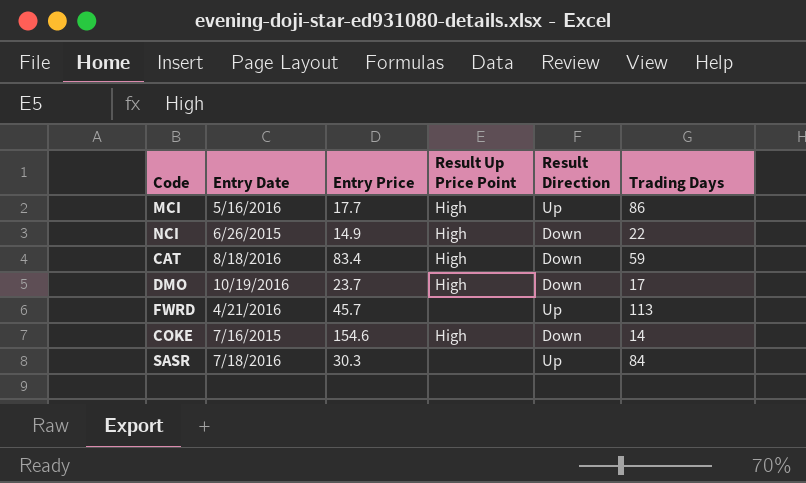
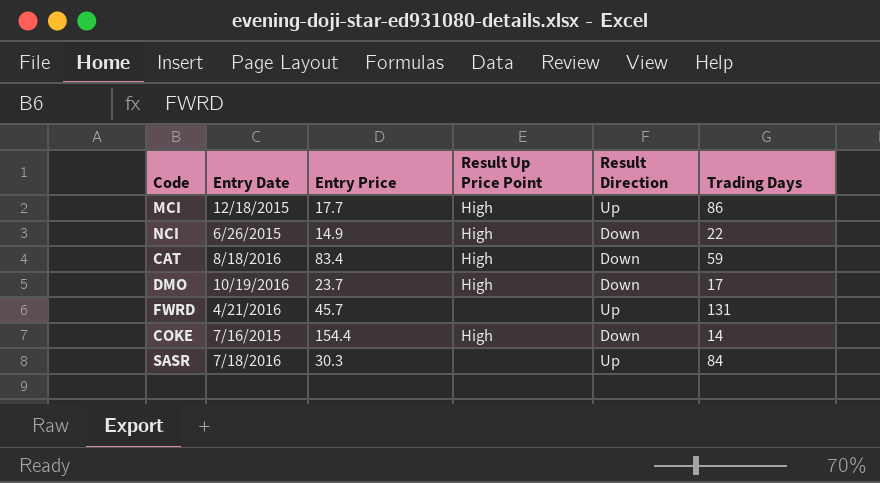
MCI | Entry Date: 5/16/2016 -> 12/18/2015
FWRD | Trading Days: 113 -> 131
COKE | Entry Price: 154.6 -> 154.4

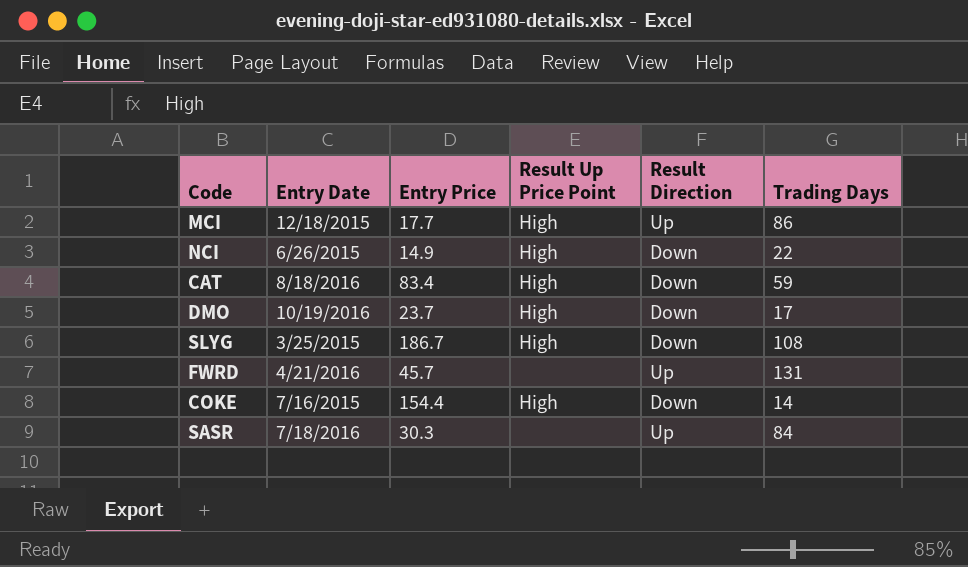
row SLYG: none -> 3/25/2015 | 186.7 | High | Down | 108

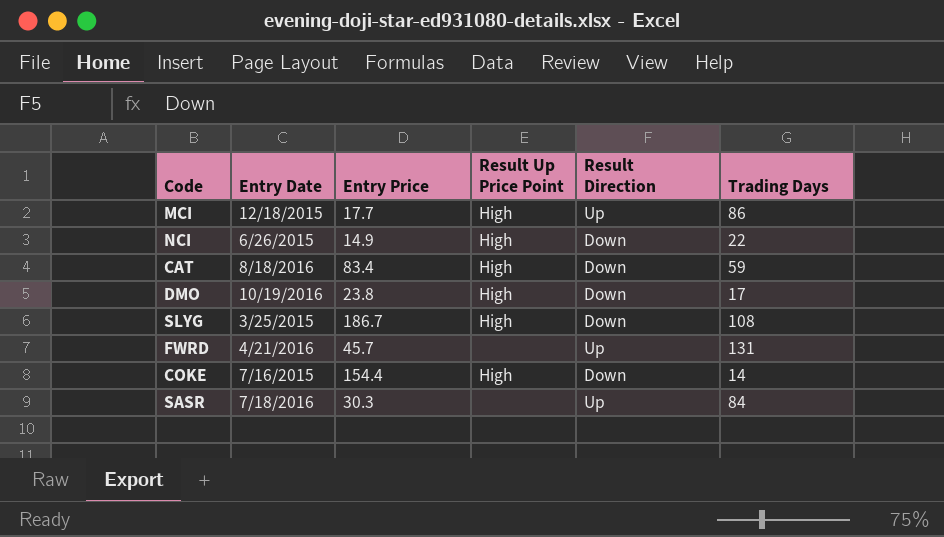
DMO | Entry Price: 23.7 -> 23.8

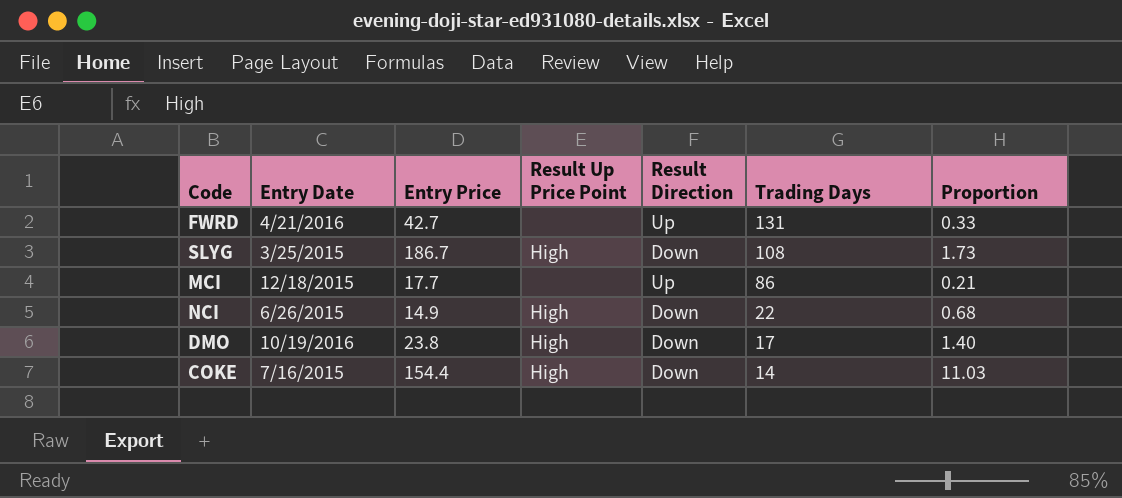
row order: none -> Trading Days descending
column Proportion | formula: none -> [Entry Price] / [Trading Days]
row CAT: 8/18/2016 | 83.4 | High | Down | 59 -> none
row SASR: 7/18/2016 | 30.3 | none | Up | 84 -> none
FWRD | Entry Price: 45.7 -> 42.7
MCI | Result Up Price Point: High -> none

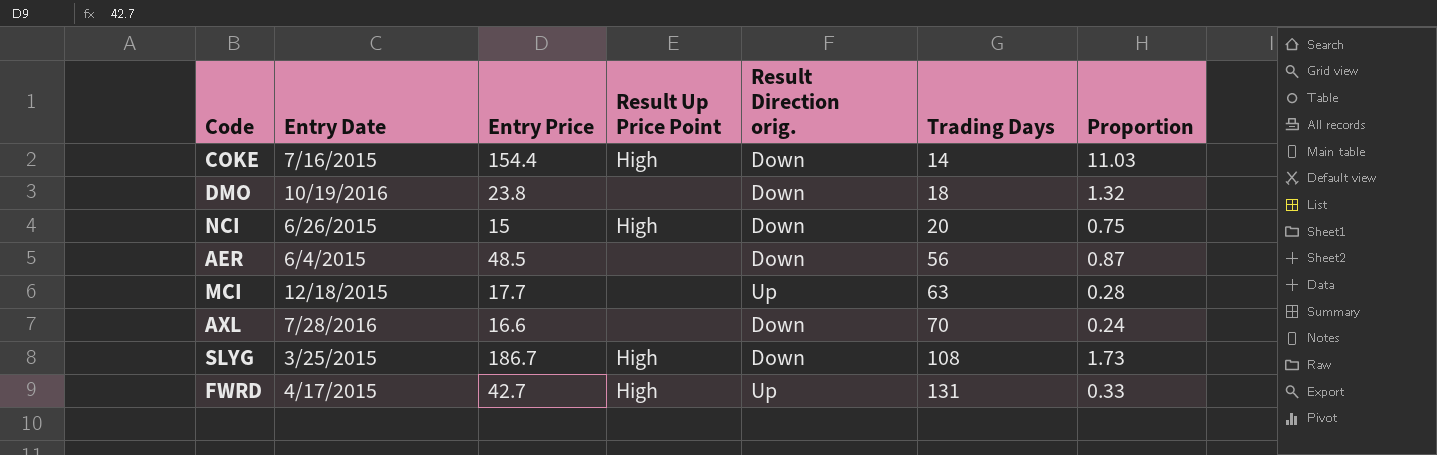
row order: Trading Days descending -> Trading Days ascending
column name: Result Direction -> Result Direction orig.
DMO | Result Up Price Point: High -> none
DMO | Trading Days: 17 -> 18
DMO | Proportion: 1.40 -> 1.32
NCI | Entry Price: 14.9 -> 15
NCI | Trading Days: 22 -> 20
NCI | Proportion: 0.68 -> 0.75
row AER: none -> 6/4/2015 | 48.5 | none | Down | 56 | 0.87
MCI | Trading Days: 86 -> 63
MCI | Proportion: 0.21 -> 0.28
row AXL: none -> 7/28/2016 | 16.6 | none | Down | 70 | 0.24
FWRD | Entry Date: 4/21/2016 -> 4/17/2015
FWRD | Result Up Price Point: none -> High

